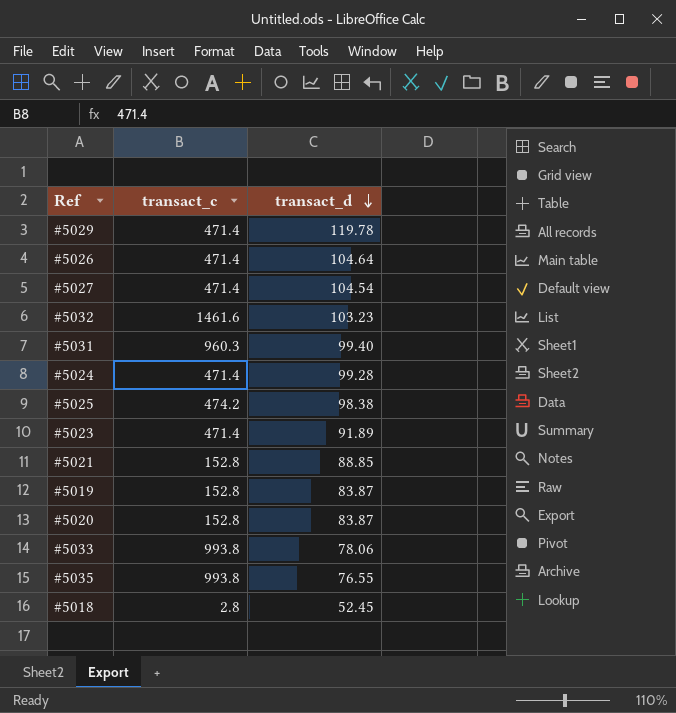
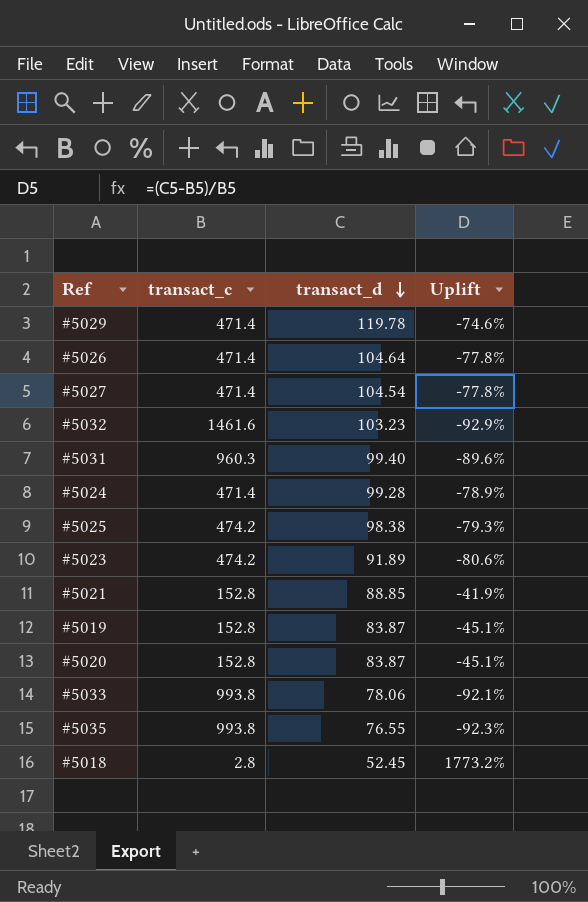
column Uplift | formula: none -> ([transact_d] - [transact_c]) / [transact_c]
#5023 | transact_c: 471.4 -> 474.2

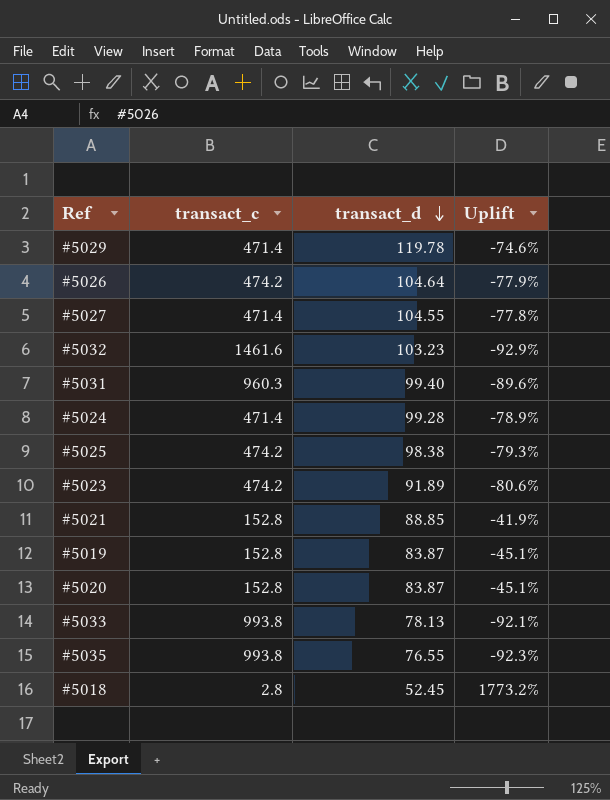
#5026 | transact_c: 471.4 -> 474.2
#5026 | Uplift: -77.8% -> -77.9%
#5027 | transact_d: 104.54 -> 104.55
#5033 | transact_d: 78.06 -> 78.13

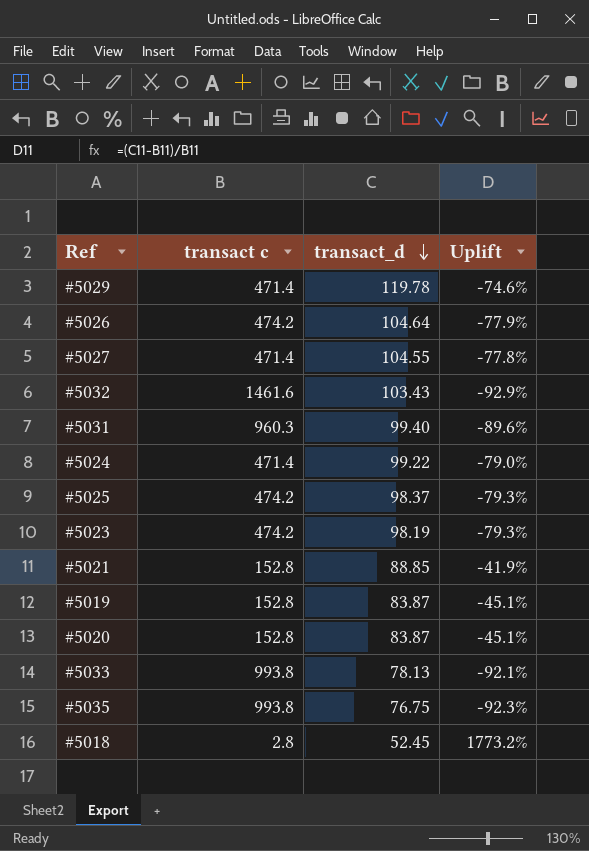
column name: transact_c -> transact c
#5032 | transact_d: 103.23 -> 103.43
#5024 | transact_d: 99.28 -> 99.22
#5024 | Uplift: -78.9% -> -79.0%
#5025 | transact_d: 98.38 -> 98.37
#5023 | transact_d: 91.89 -> 98.19
#5023 | Uplift: -80.6% -> -79.3%
#5035 | transact_d: 76.55 -> 76.75

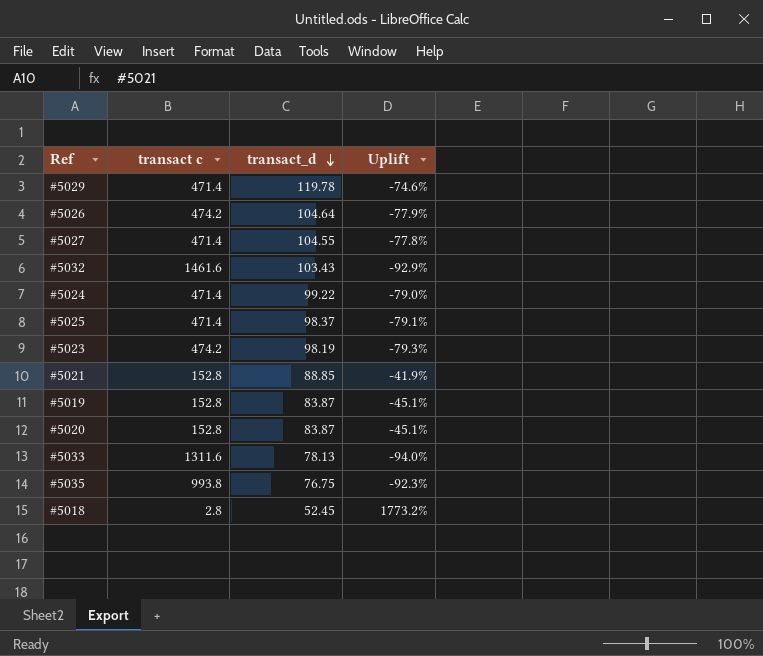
row #5031: 960.3 | 99.40 | -89.6% -> none
#5025 | transact c: 474.2 -> 471.4
#5025 | Uplift: -79.3% -> -79.1%
#5033 | transact c: 993.8 -> 1311.6
#5033 | Uplift: -92.1% -> -94.0%

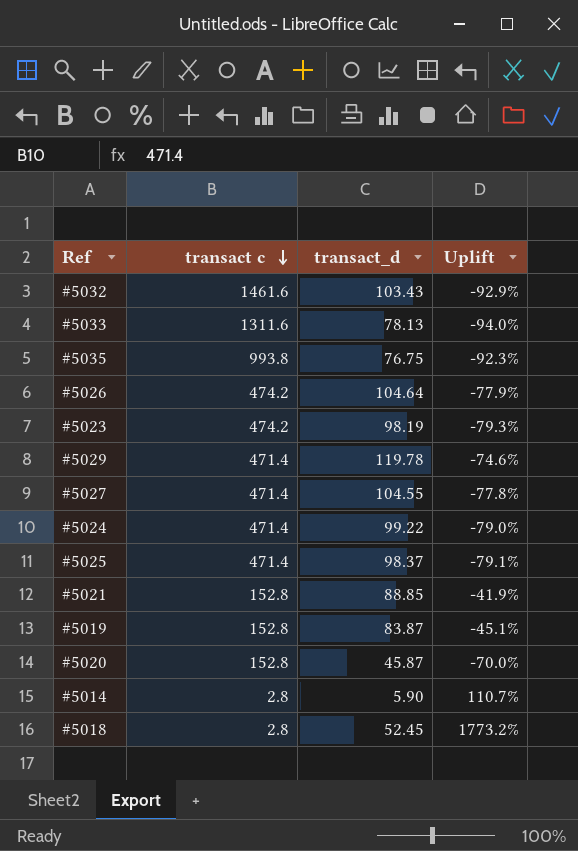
row order: transact_d descending -> transact c descending
#5020 | transact_d: 83.87 -> 45.87
#5020 | Uplift: -45.1% -> -70.0%
row #5014: none -> 2.8 | 5.90 | 110.7%

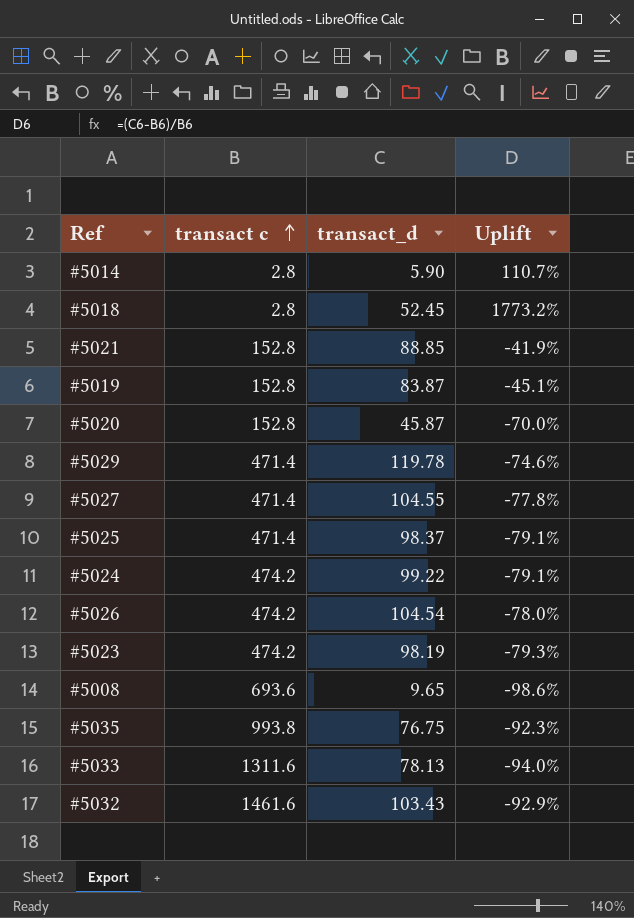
row order: transact c descending -> transact c ascending
#5024 | transact c: 471.4 -> 474.2
#5024 | Uplift: -79.0% -> -79.1%
#5026 | transact_d: 104.64 -> 104.54
#5026 | Uplift: -77.9% -> -78.0%
row #5008: none -> 693.6 | 9.65 | -98.6%

